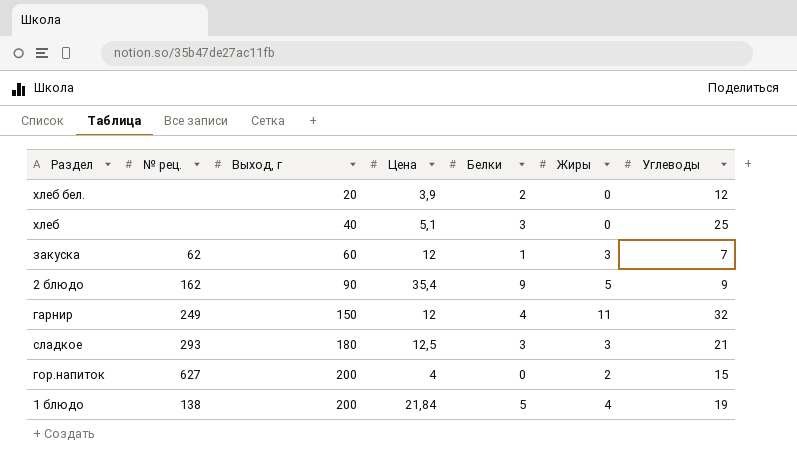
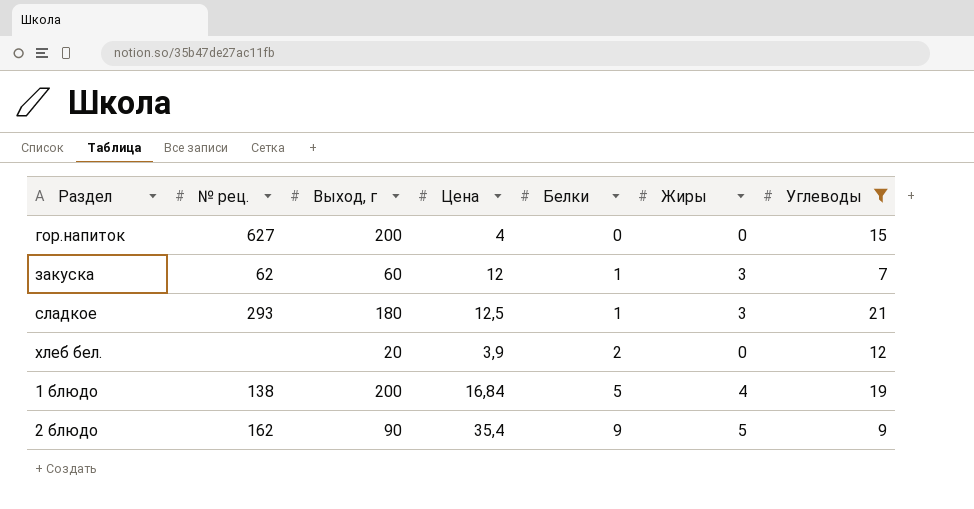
filter: none -> Углеводы <= 21
row order: Выход, г ascending -> Белки ascending
гор.напиток | Жиры: 2 -> 0
сладкое | Белки: 3 -> 1
1 блюдо | Цена: 21,84 -> 16,84

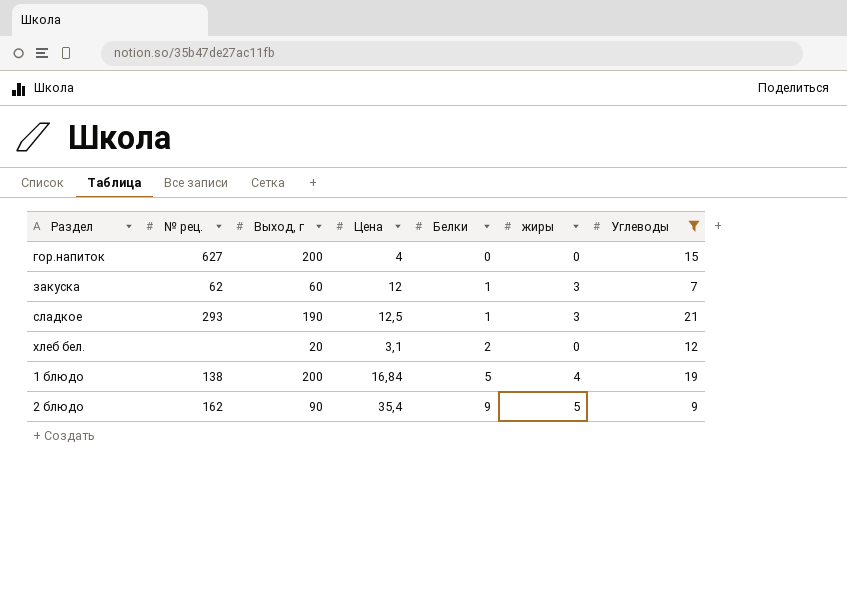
column name: Жиры -> жиры
сладкое | Выход, г: 180 -> 190
хлеб бел. | Цена: 3,9 -> 3,1

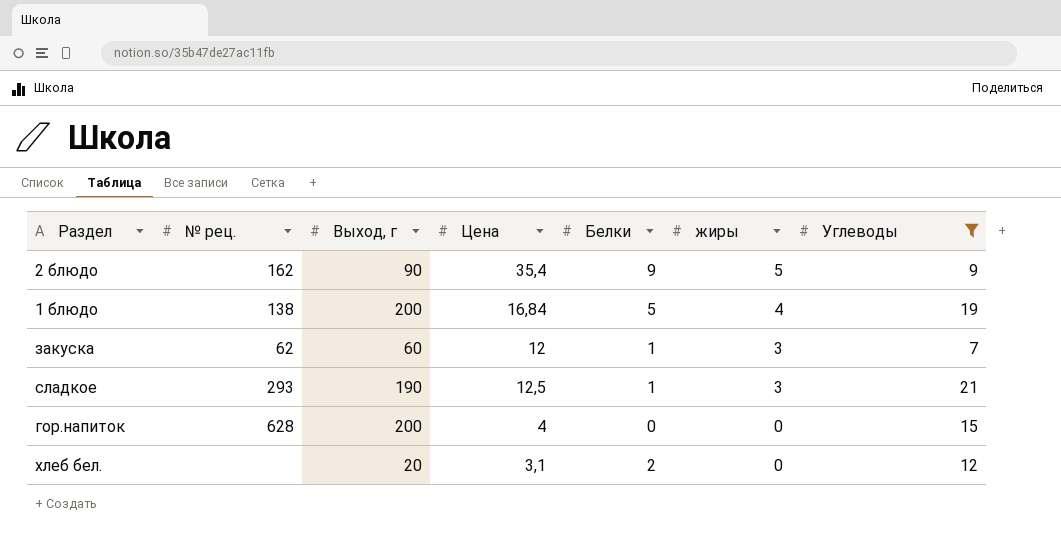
row order: Белки ascending -> жиры descending
гор.напиток | № рец.: 627 -> 628

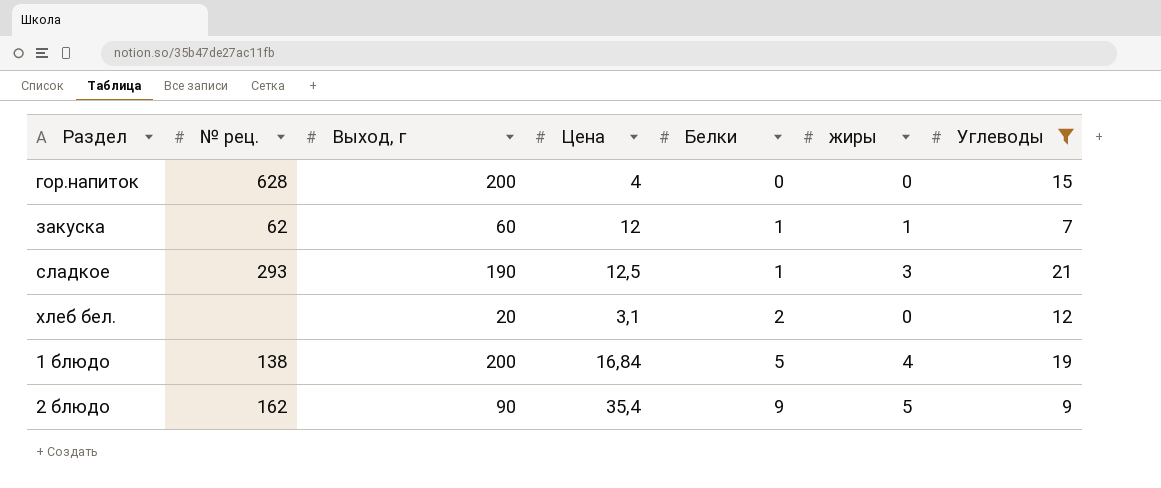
row order: жиры descending -> Белки ascending
закуска | жиры: 3 -> 1

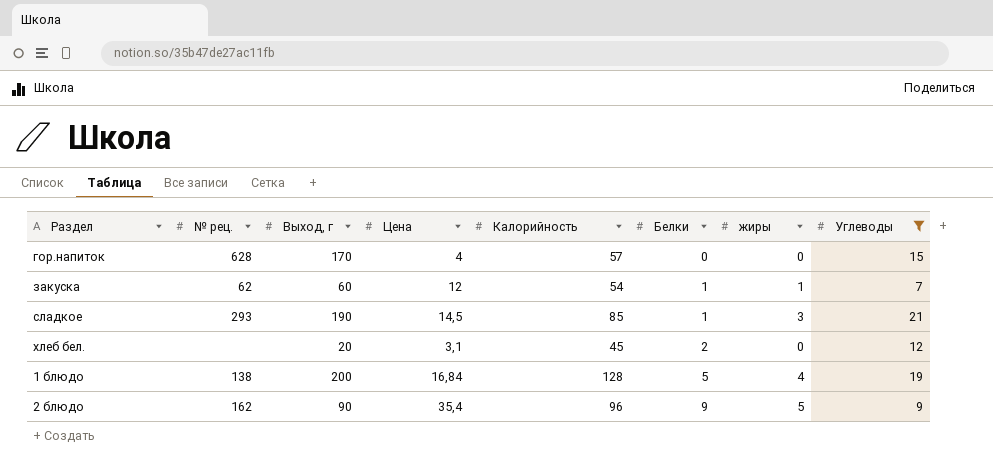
column Калорийность | position: none -> 5
гор.напиток | Выход, г: 200 -> 170
сладкое | Цена: 12,5 -> 14,5

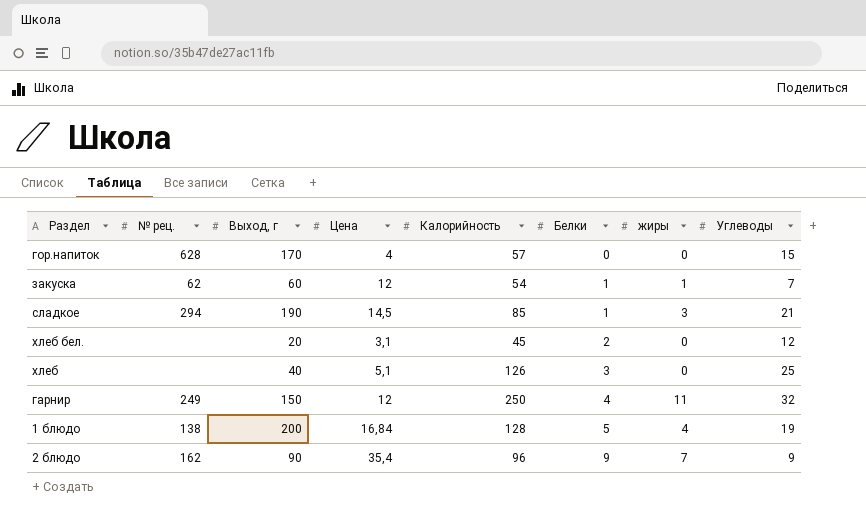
filter: Углеводы <= 21 -> none
сладкое | № рец.: 293 -> 294
2 блюдо | жиры: 5 -> 7

